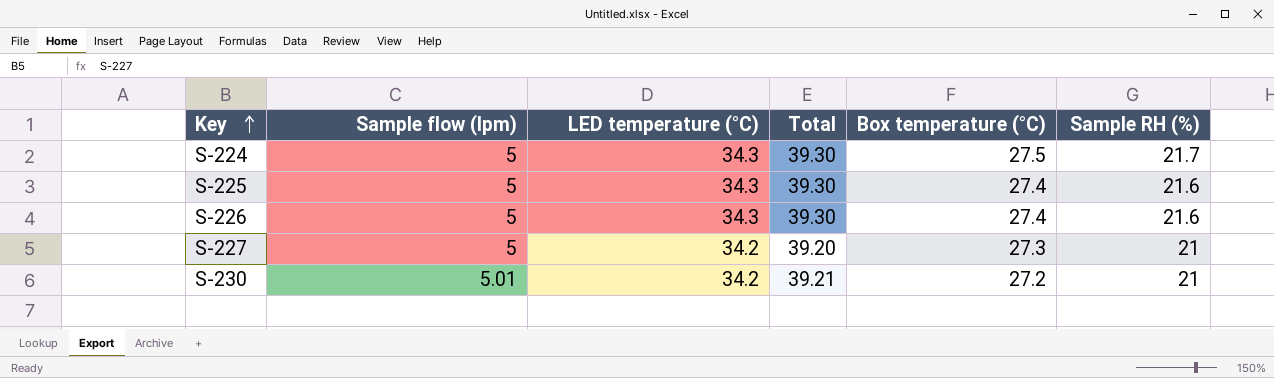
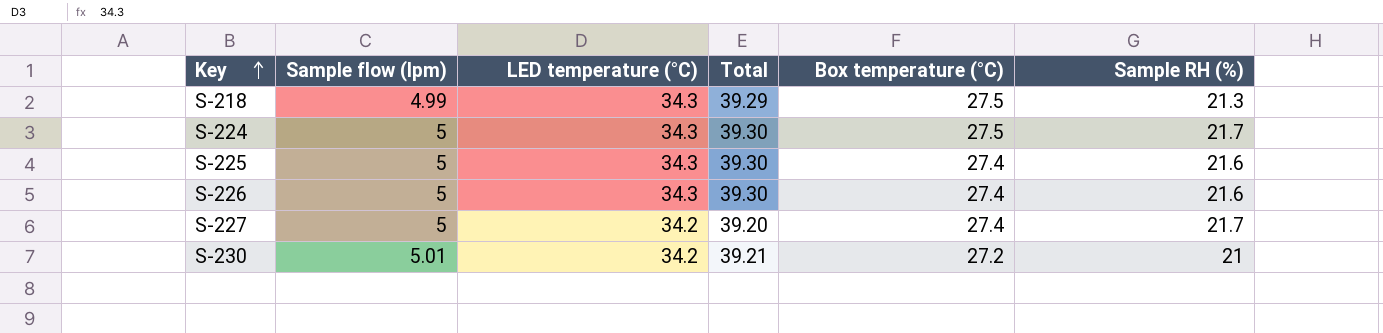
row S-218: none -> 4.99 | 34.3 | 39.29 | 27.5 | 21.3
S-227 | Box temperature (°C): 27.3 -> 27.4
S-227 | Sample RH (%): 21 -> 21.7

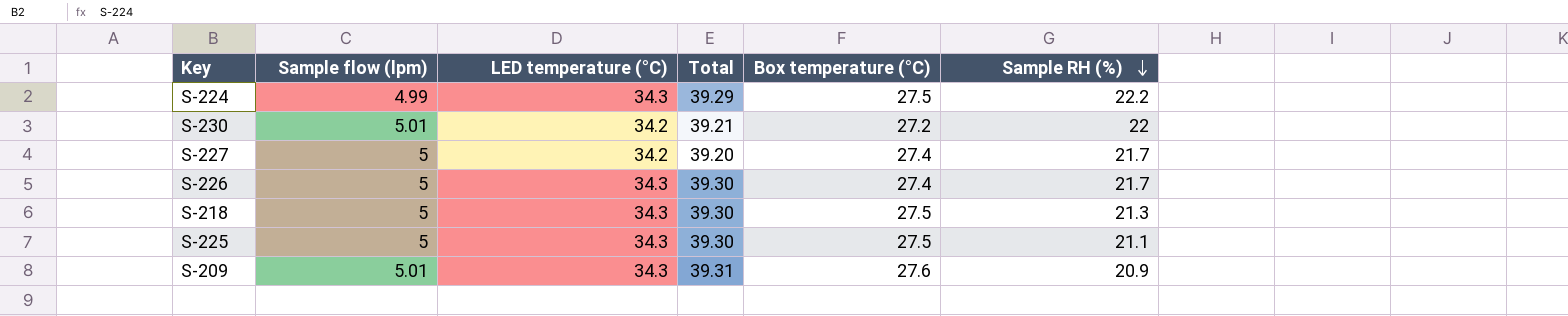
row order: Key ascending -> Sample RH (%) descending
S-224 | Sample flow (lpm): 5 -> 4.99
S-224 | Total: 39.30 -> 39.29
S-224 | Sample RH (%): 21.7 -> 22.2
S-230 | Sample RH (%): 21 -> 22
S-226 | Sample RH (%): 21.6 -> 21.7
S-218 | Sample flow (lpm): 4.99 -> 5
S-218 | Total: 39.29 -> 39.30
S-225 | Box temperature (°C): 27.4 -> 27.5
S-225 | Sample RH (%): 21.6 -> 21.1
row S-209: none -> 5.01 | 34.3 | 39.31 | 27.6 | 20.9

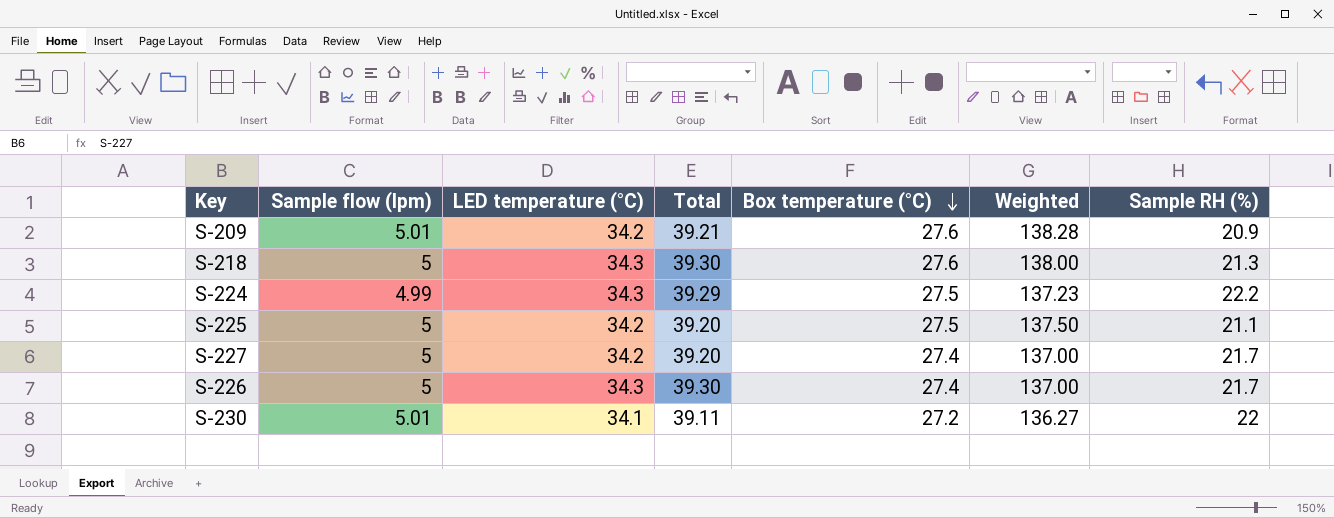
row order: Sample RH (%) descending -> Box temperature (°C) descending
column Weighted | formula: none -> [Sample flow (lpm)] * [Box temperature (°C)]
S-209 | LED temperature (°C): 34.3 -> 34.2
S-209 | Total: 39.31 -> 39.21
S-218 | Box temperature (°C): 27.5 -> 27.6
S-225 | LED temperature (°C): 34.3 -> 34.2
S-225 | Total: 39.30 -> 39.20
S-230 | LED temperature (°C): 34.2 -> 34.1
S-230 | Total: 39.21 -> 39.11

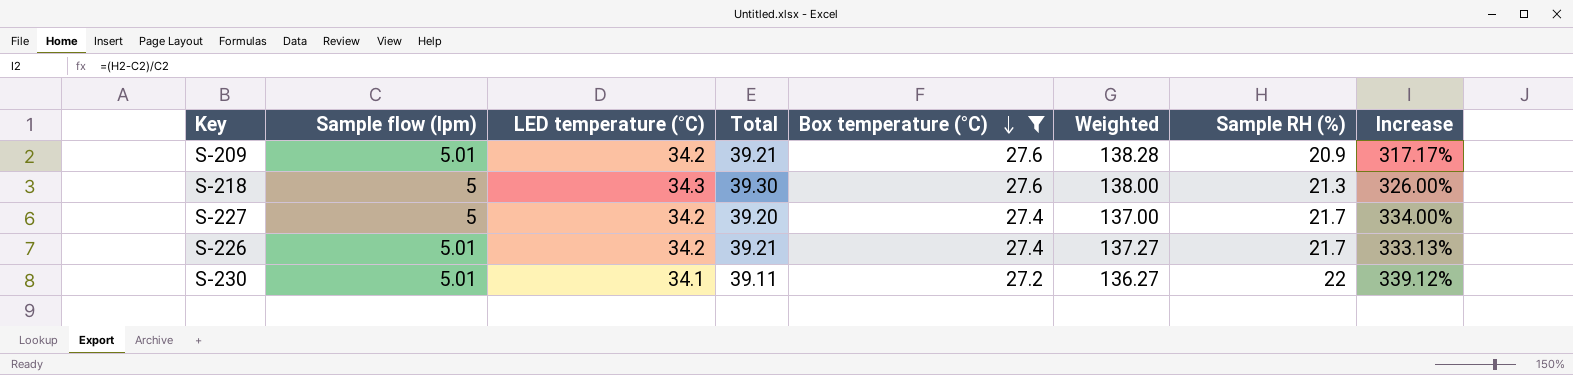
filter: none -> Box temperature (°C) != 27.5
column Increase | formula: none -> ([Sample RH (%)] - [Sample flow (lpm)]) / [Sample flow (lpm)]
S-226 | Sample flow (lpm): 5 -> 5.01
S-226 | LED temperature (°C): 34.3 -> 34.2
S-226 | Total: 39.30 -> 39.21
S-226 | Weighted: 137.00 -> 137.27

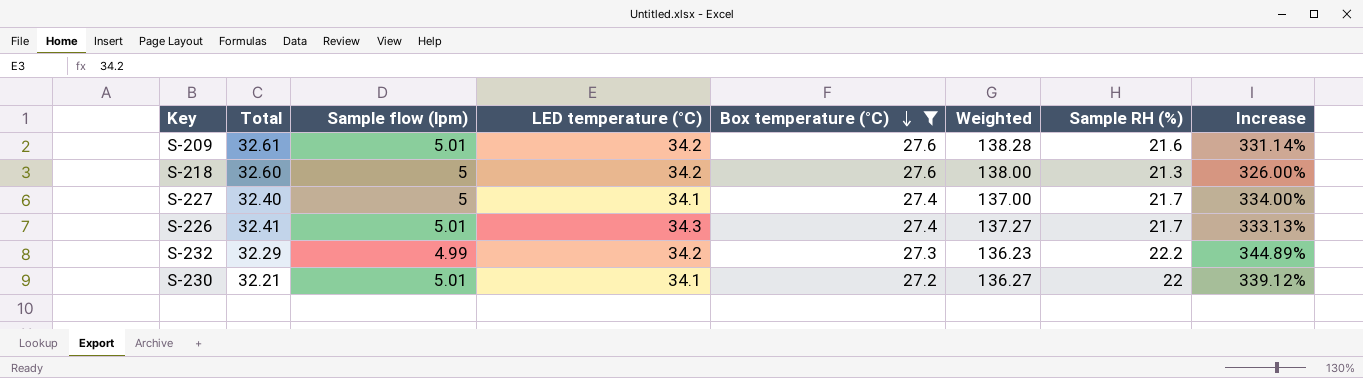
column Total | formula: [Sample flow (lpm)] + [LED temperature (°C)] -> [Sample flow (lpm)] + [Box temperature (°C)]
column Total | position: 4 -> 2
S-209 | Sample RH (%): 20.9 -> 21.6
S-209 | Increase: 317.17% -> 331.14%
S-218 | LED temperature (°C): 34.3 -> 34.2
S-227 | LED temperature (°C): 34.2 -> 34.1
S-226 | LED temperature (°C): 34.2 -> 34.3
row S-232: none -> 32.29 | 4.99 | 34.2 | 27.3 | 136.23 | 22.2 | 344.89%

